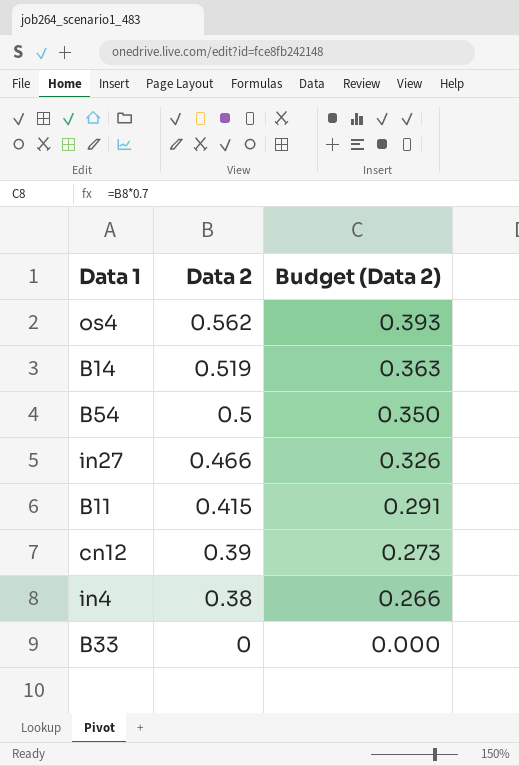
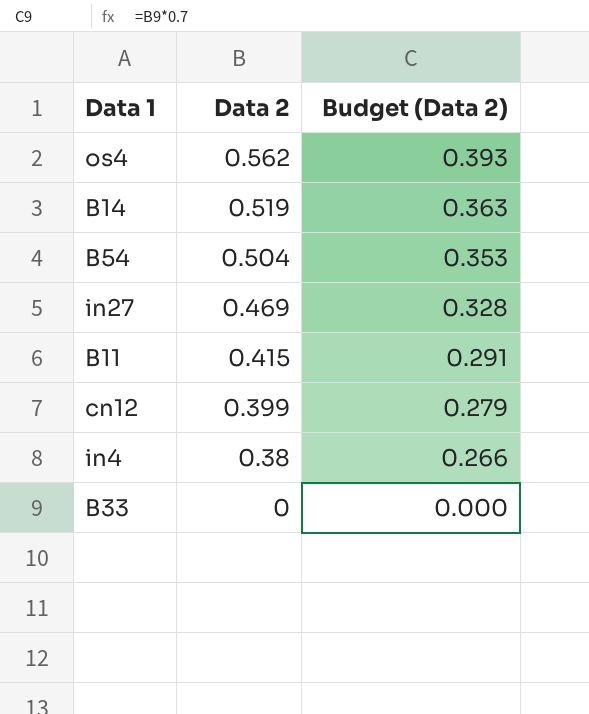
B54 | Data 2: 0.5 -> 0.504
B54 | Budget (Data 2): 0.350 -> 0.353
in27 | Data 2: 0.466 -> 0.469
in27 | Budget (Data 2): 0.326 -> 0.328
cn12 | Data 2: 0.39 -> 0.399
cn12 | Budget (Data 2): 0.273 -> 0.279

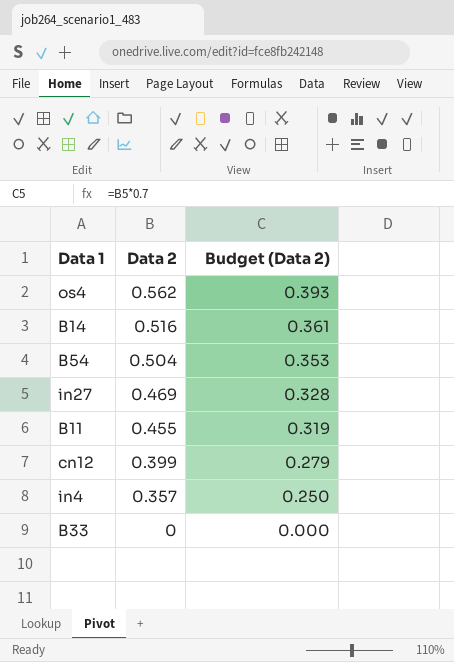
B14 | Data 2: 0.519 -> 0.516
B14 | Budget (Data 2): 0.363 -> 0.361
B11 | Data 2: 0.415 -> 0.455
B11 | Budget (Data 2): 0.291 -> 0.319
in4 | Data 2: 0.38 -> 0.357
in4 | Budget (Data 2): 0.266 -> 0.250

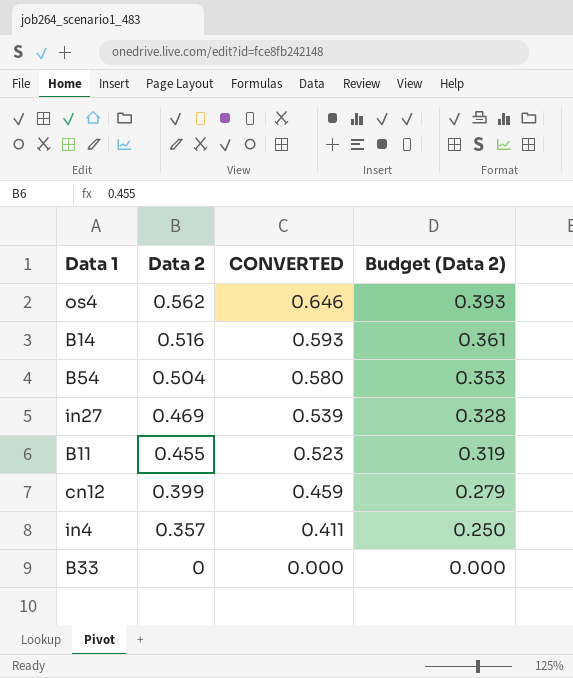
column CONVERTED | formula: none -> [Data 2] * 1.15

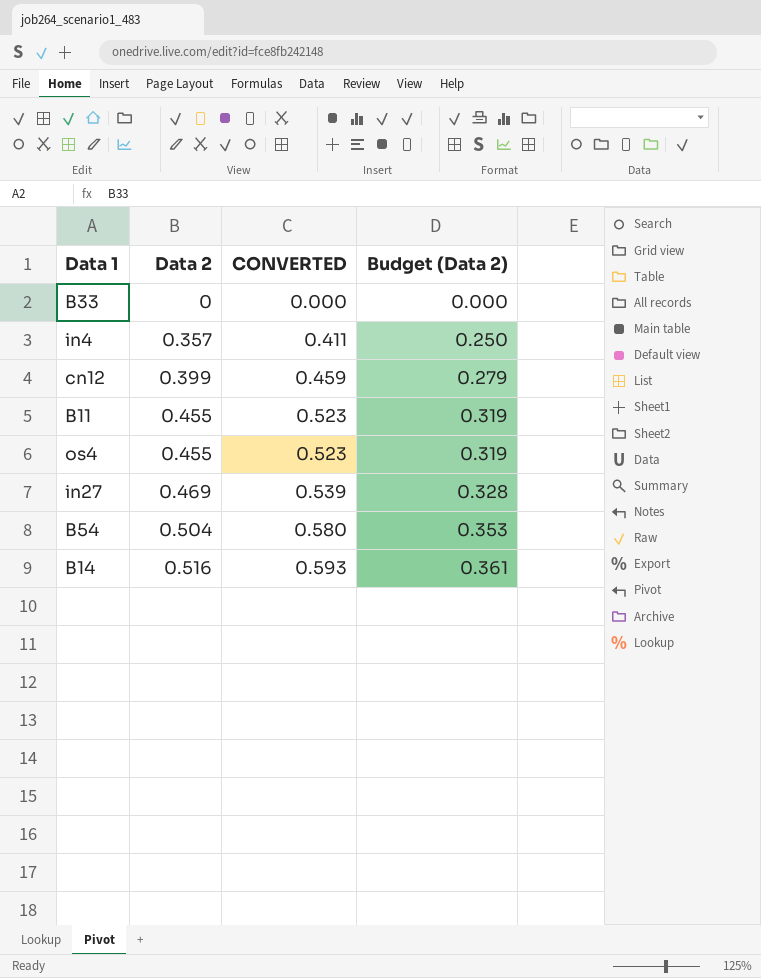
row order: Data 2 descending -> Data 2 ascending
os4 | Data 2: 0.562 -> 0.455
os4 | CONVERTED: 0.646 -> 0.523
os4 | Budget (Data 2): 0.393 -> 0.319

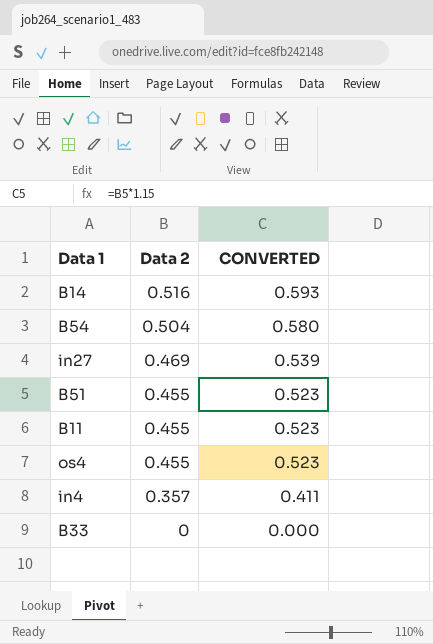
row order: Data 2 ascending -> Data 2 descending
column Budget (Data 2) | formula: [Data 2] * 0.7 -> none
row cn12: 0.399 | 0.459 | 0.279 -> none
row B51: none -> 0.455 | 0.523

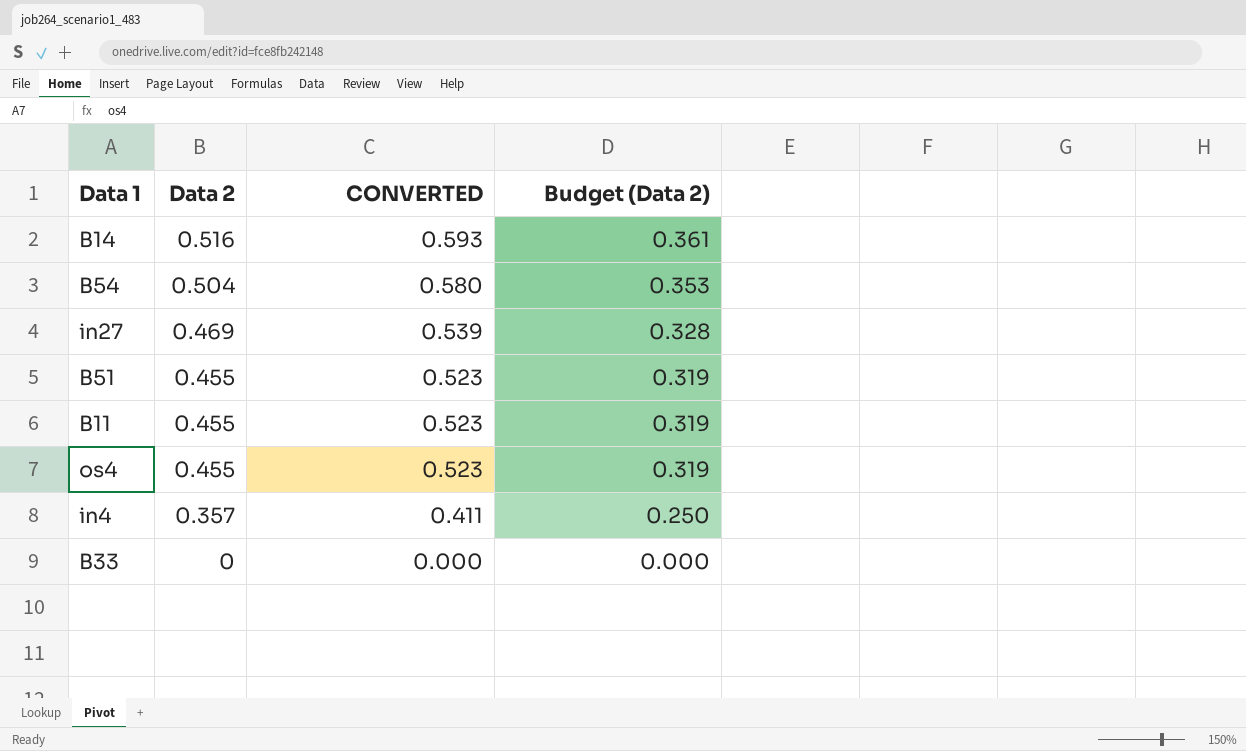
column Budget (Data 2) | formula: none -> [Data 2] * 0.7

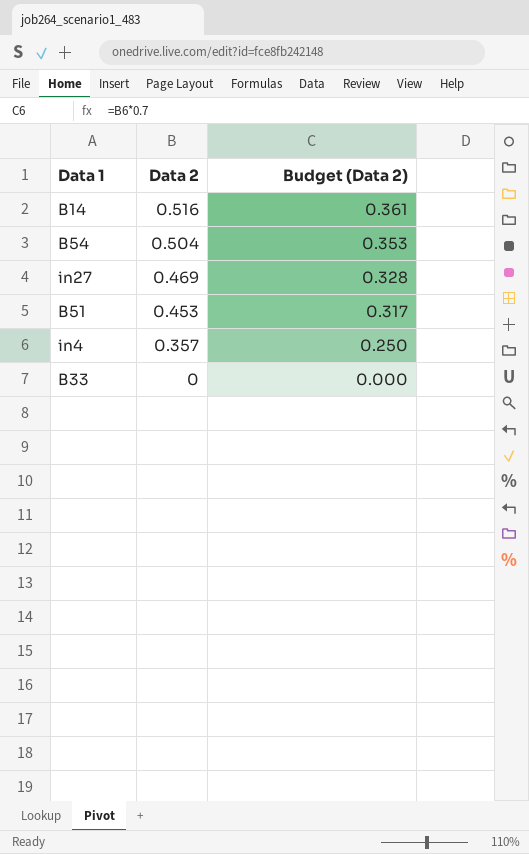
column CONVERTED | formula: [Data 2] * 1.15 -> none
row B11: 0.455 | 0.523 | 0.319 -> none
row os4: 0.455 | 0.523 | 0.319 -> none
B51 | Data 2: 0.455 -> 0.453
B51 | Budget (Data 2): 0.319 -> 0.317

